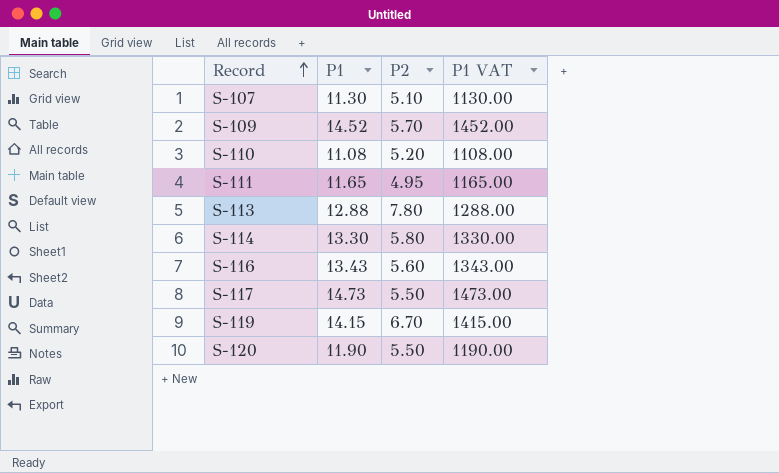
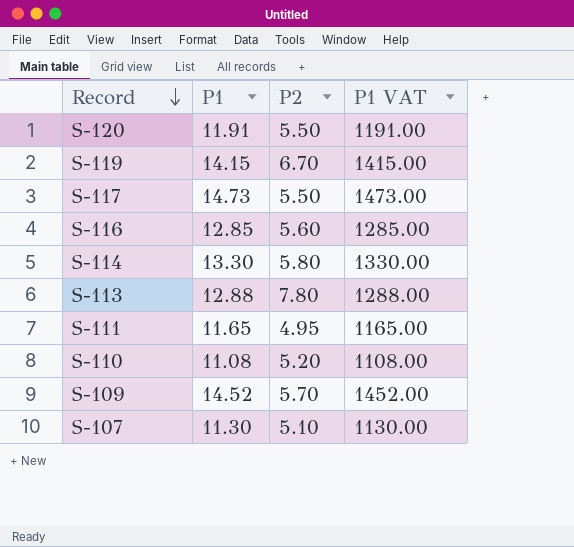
row order: Record ascending -> Record descending
S-120 | P1: 11.90 -> 11.91
S-120 | P1 VAT: 1190.00 -> 1191.00
S-116 | P1: 13.43 -> 12.85
S-116 | P1 VAT: 1343.00 -> 1285.00

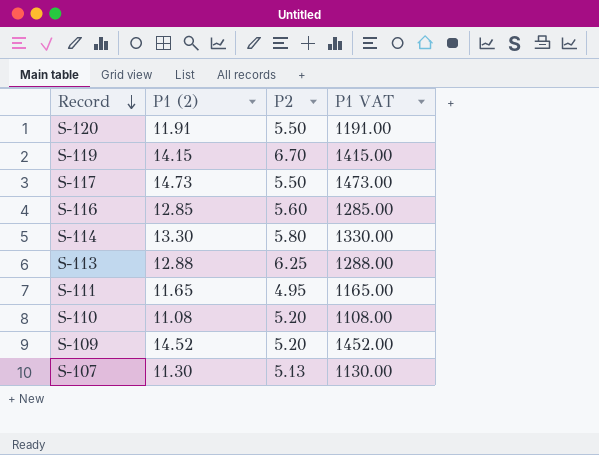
column name: P1 -> P1 (2)
S-113 | P2: 7.80 -> 6.25
S-109 | P2: 5.70 -> 5.20
S-107 | P2: 5.10 -> 5.13

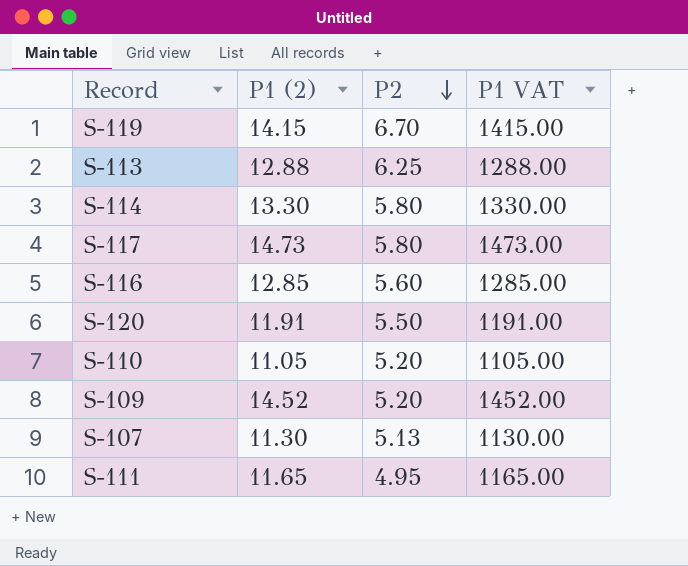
row order: Record descending -> P2 descending
S-117 | P2: 5.50 -> 5.80
S-110 | P1 (2): 11.08 -> 11.05
S-110 | P1 VAT: 1108.00 -> 1105.00

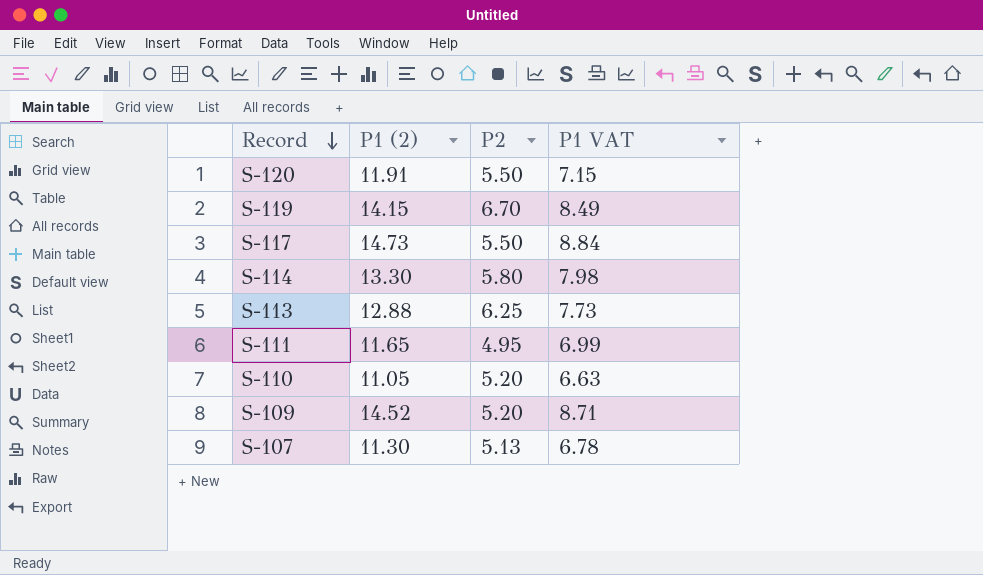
row order: P2 descending -> Record descending
column P1 VAT | formula: [P1 (2)] * 100 -> [P1 (2)] * 0.6
row S-116: 12.85 | 5.60 | 1285.00 -> none
S-117 | P2: 5.80 -> 5.50

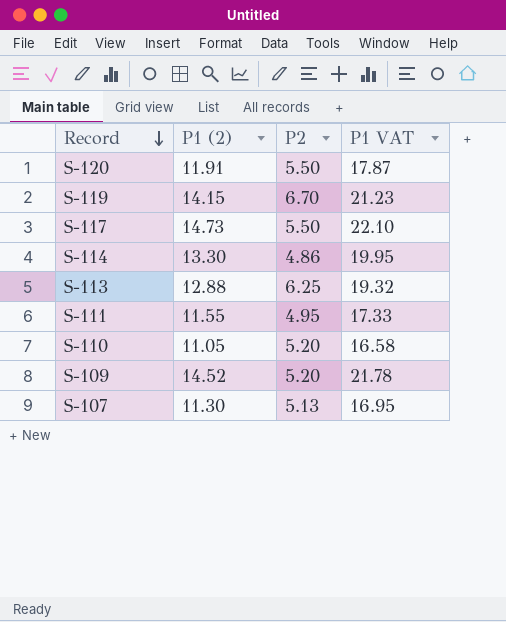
column P1 VAT | formula: [P1 (2)] * 0.6 -> [P1 (2)] * 1.5
S-114 | P2: 5.80 -> 4.86
S-111 | P1 (2): 11.65 -> 11.55

